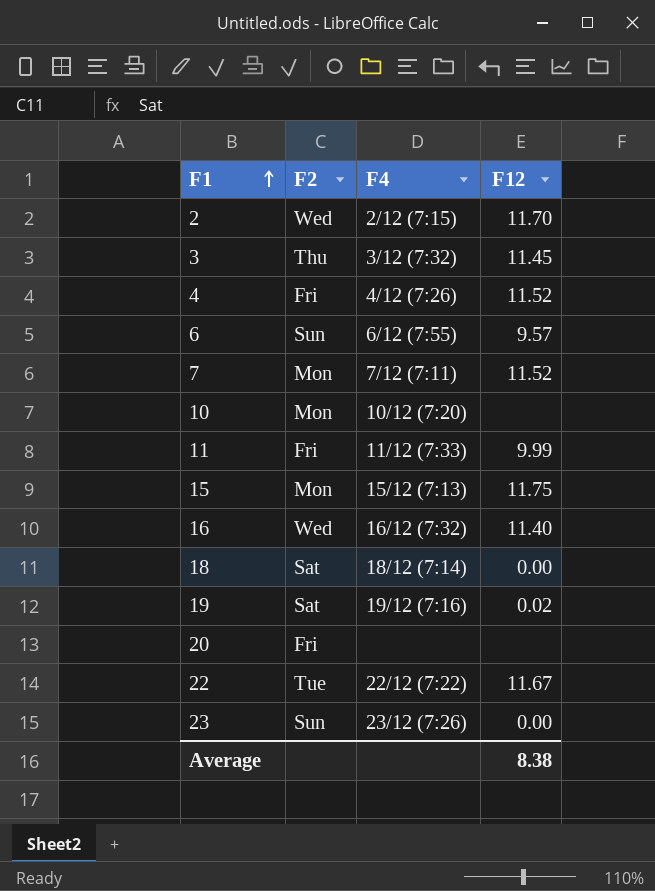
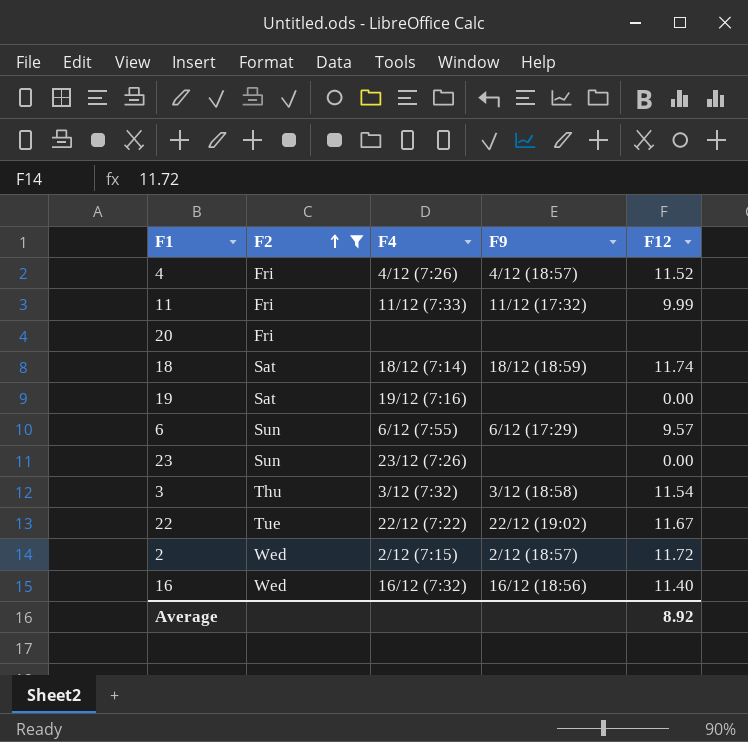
filter: none -> F2 != Mon
row order: F1 ascending -> F2 ascending
column F9 | position: none -> 4
18 | F12: 0.00 -> 11.74
19 | F12: 0.02 -> 0.00
3 | F12: 11.45 -> 11.54
2 | F12: 11.70 -> 11.72
Average | F12: 8.38 -> 8.92

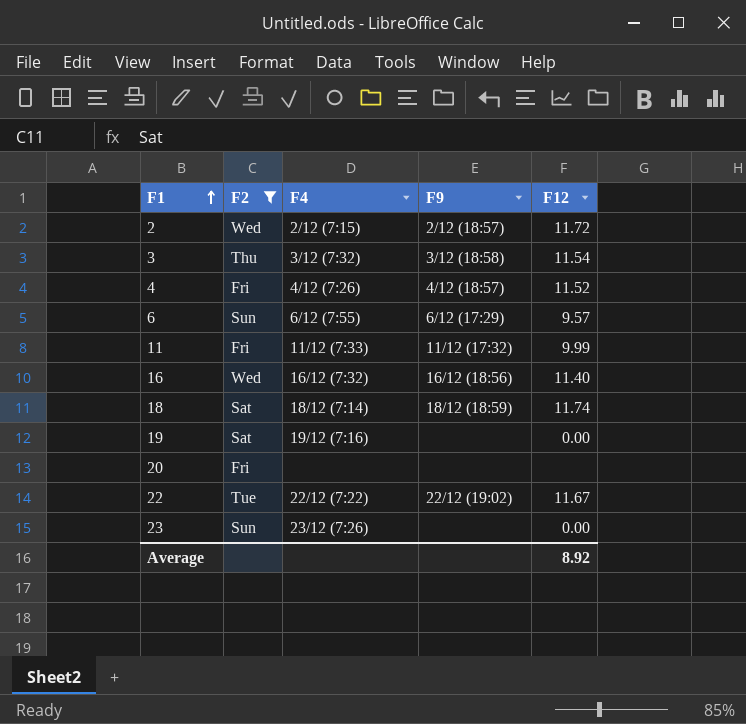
row order: F2 ascending -> F1 ascending

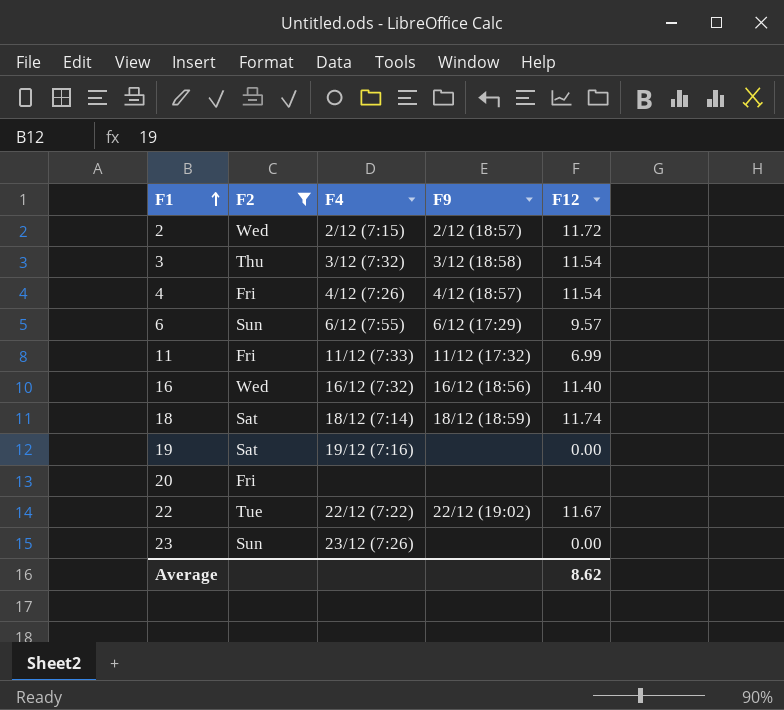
4 | F12: 11.52 -> 11.54
11 | F12: 9.99 -> 6.99
Average | F12: 8.92 -> 8.62

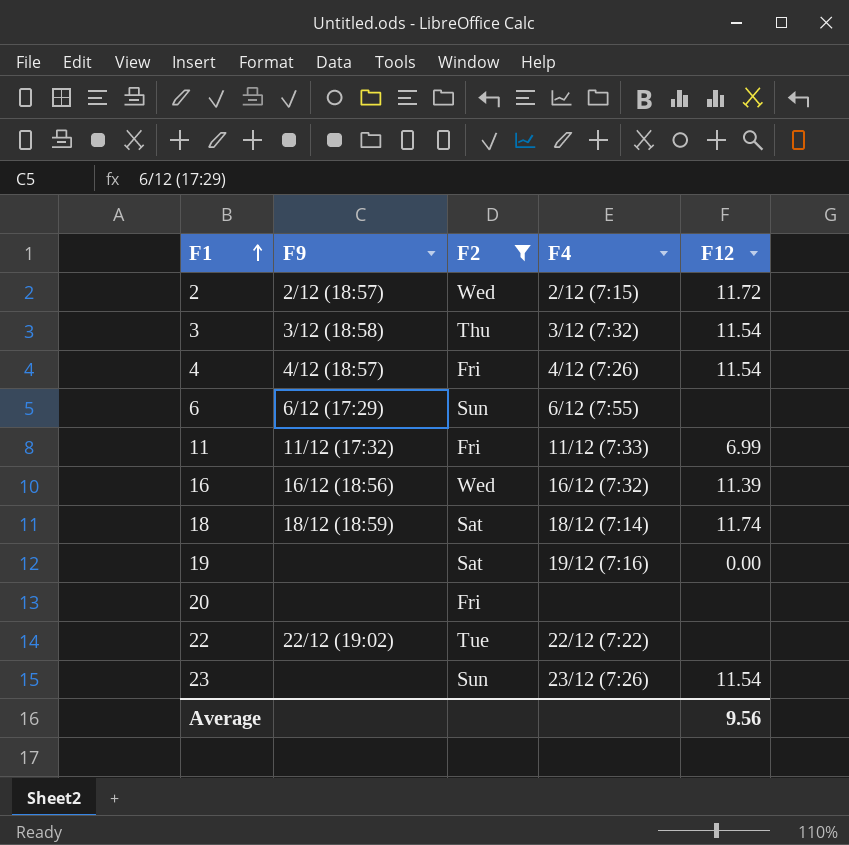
column F9 | position: 4 -> 2
6 | F12: 9.57 -> none
16 | F12: 11.40 -> 11.39
22 | F12: 11.67 -> none
23 | F12: 0.00 -> 11.54
Average | F12: 8.62 -> 9.56

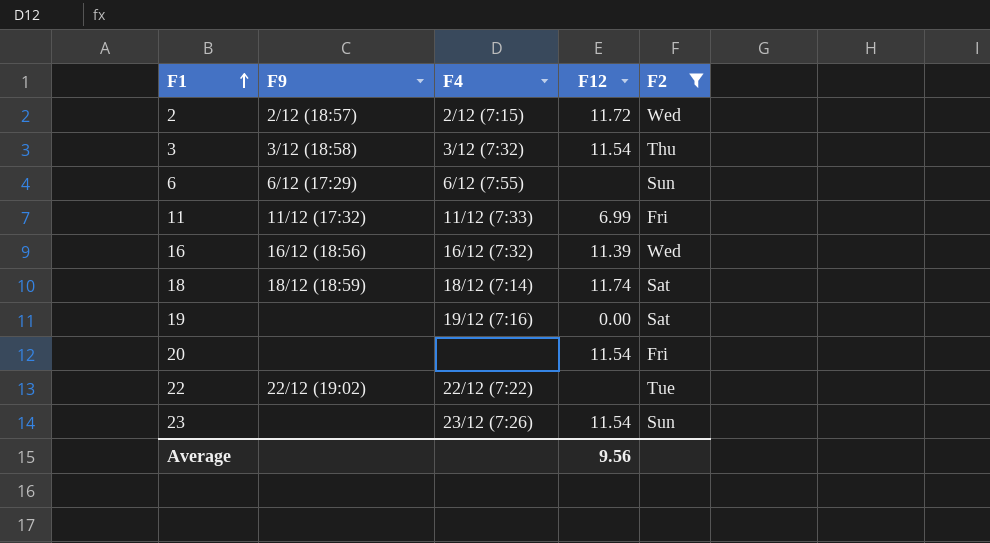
column F2 | position: 3 -> 5
row 4: 4/12 (18:57) | Fri | 4/12 (7:26) | 11.54 -> none
20 | F12: none -> 11.54

